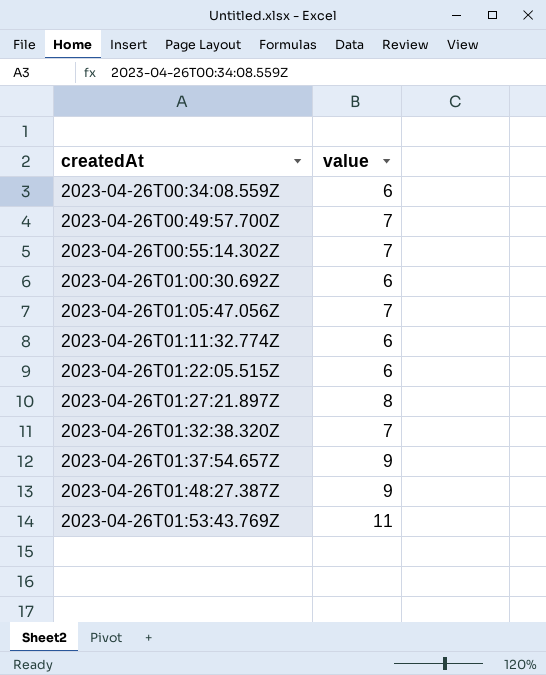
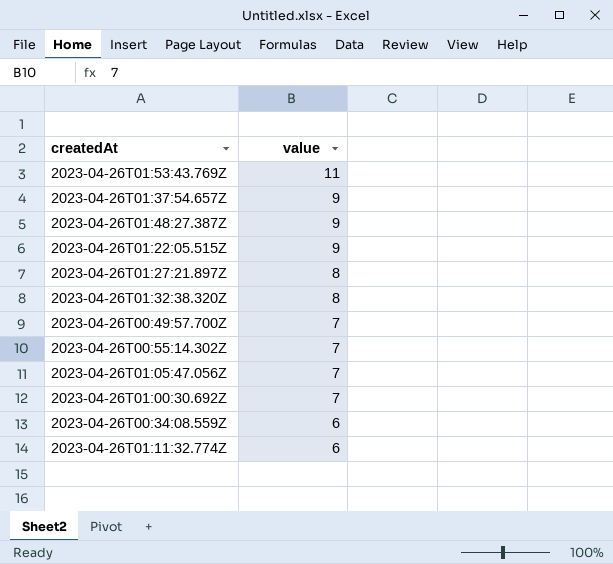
row order: createdAt ascending -> value descending
2023-04-26T01:22:05.515Z | value: 6 -> 9
2023-04-26T01:32:38.320Z | value: 7 -> 8
2023-04-26T01:00:30.692Z | value: 6 -> 7

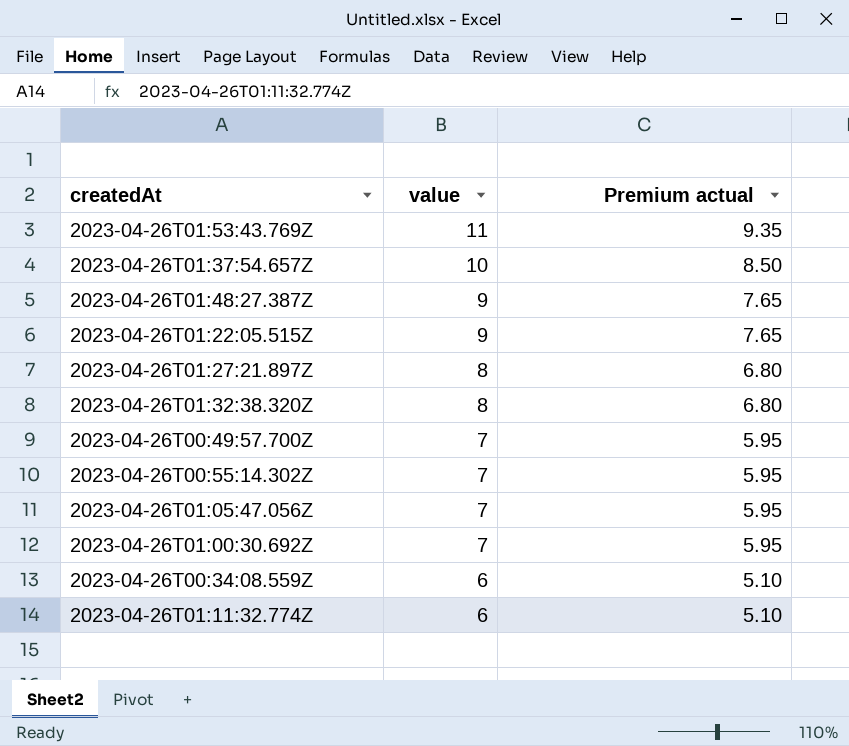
column Premium actual | formula: none -> [value] * 0.85
2023-04-26T01:37:54.657Z | value: 9 -> 10

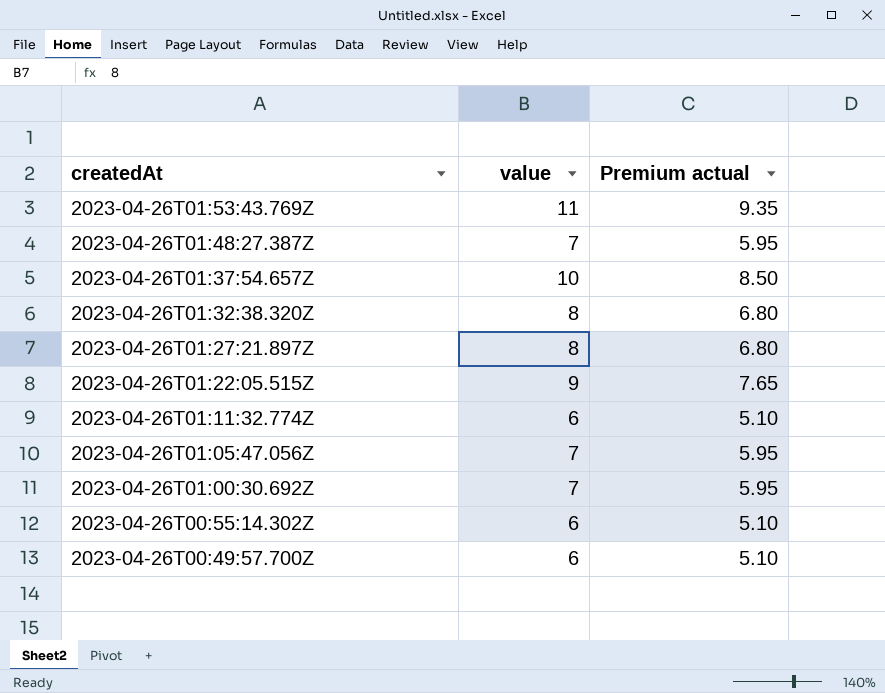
row order: value descending -> createdAt descending
row 2023-04-26T00:34:08.559Z: 6 | 5.10 -> none
2023-04-26T01:48:27.387Z | value: 9 -> 7
2023-04-26T01:48:27.387Z | Premium actual: 7.65 -> 5.95
2023-04-26T00:55:14.302Z | value: 7 -> 6
2023-04-26T00:55:14.302Z | Premium actual: 5.95 -> 5.10
2023-04-26T00:49:57.700Z | value: 7 -> 6
2023-04-26T00:49:57.700Z | Premium actual: 5.95 -> 5.10

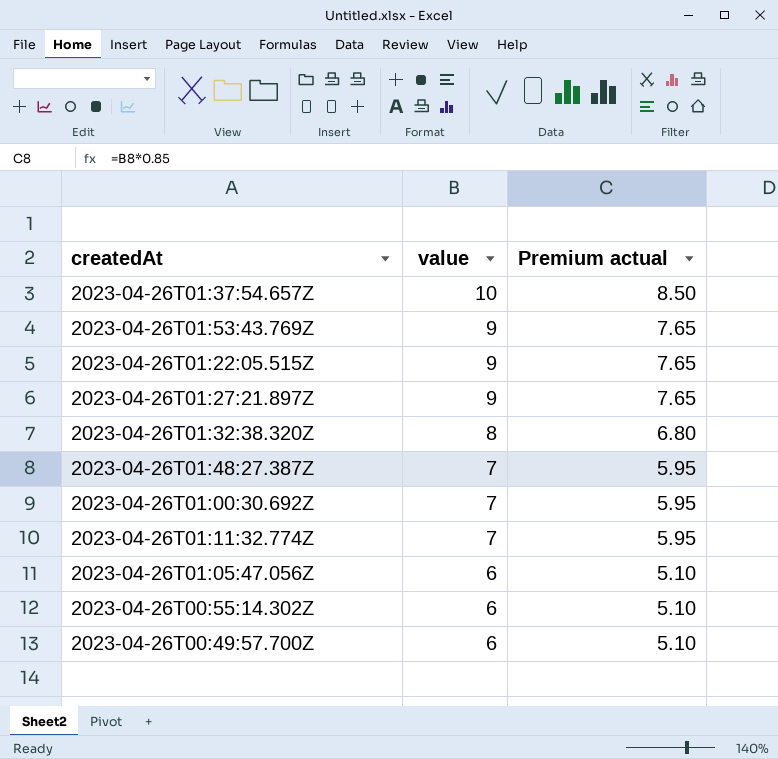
row order: createdAt descending -> value descending
2023-04-26T01:53:43.769Z | value: 11 -> 9
2023-04-26T01:53:43.769Z | Premium actual: 9.35 -> 7.65
2023-04-26T01:27:21.897Z | value: 8 -> 9
2023-04-26T01:27:21.897Z | Premium actual: 6.80 -> 7.65
2023-04-26T01:11:32.774Z | value: 6 -> 7
2023-04-26T01:11:32.774Z | Premium actual: 5.10 -> 5.95
2023-04-26T01:05:47.056Z | value: 7 -> 6
2023-04-26T01:05:47.056Z | Premium actual: 5.95 -> 5.10

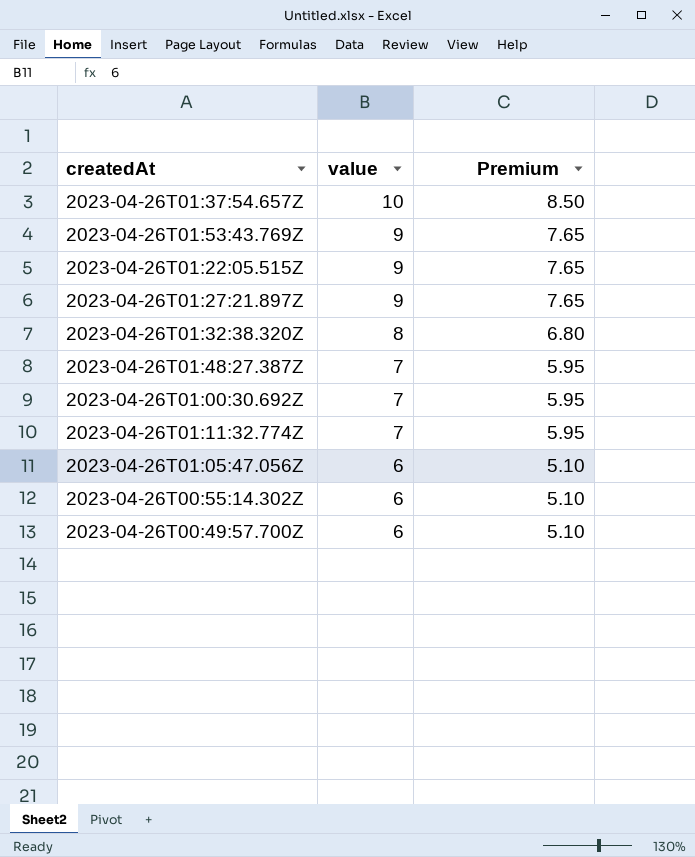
column name: Premium actual -> Premium

